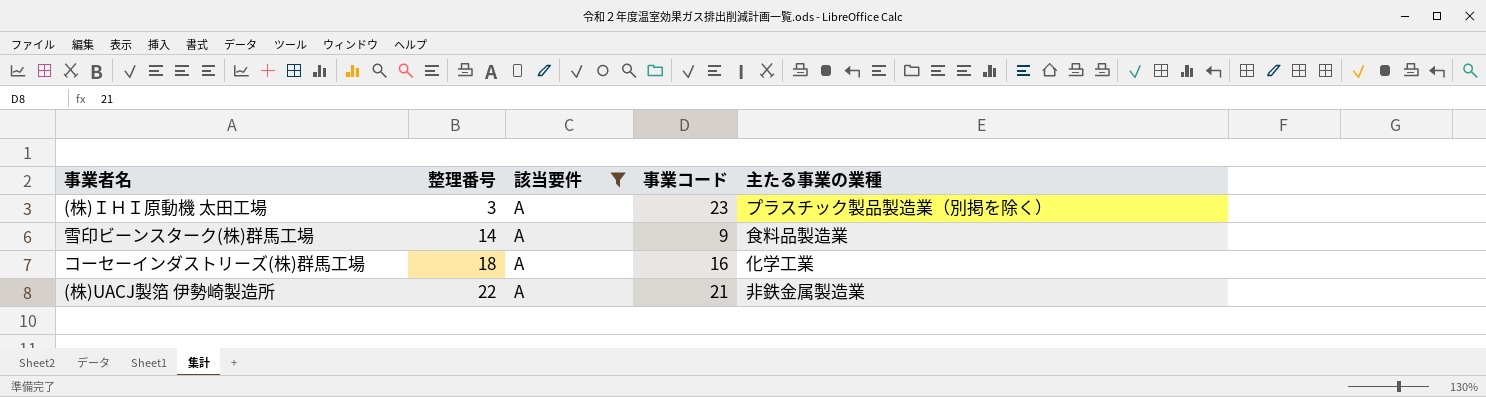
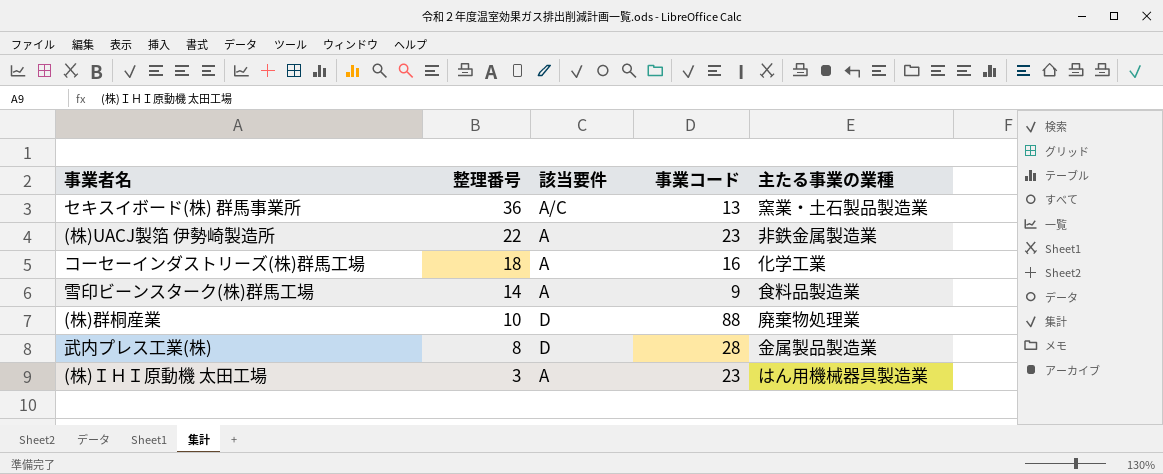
filter: 該当要件 = A -> none
row order: 整理番号 ascending -> 整理番号 descending
(株)UACJ製箔 伊勢崎製造所 | 事業コード: 21 -> 23
(株)ＩＨＩ原動機 太田工場 | 主たる事業の業種: プラスチック製品製造業（別掲を除く） -> はん用機械器具製造業

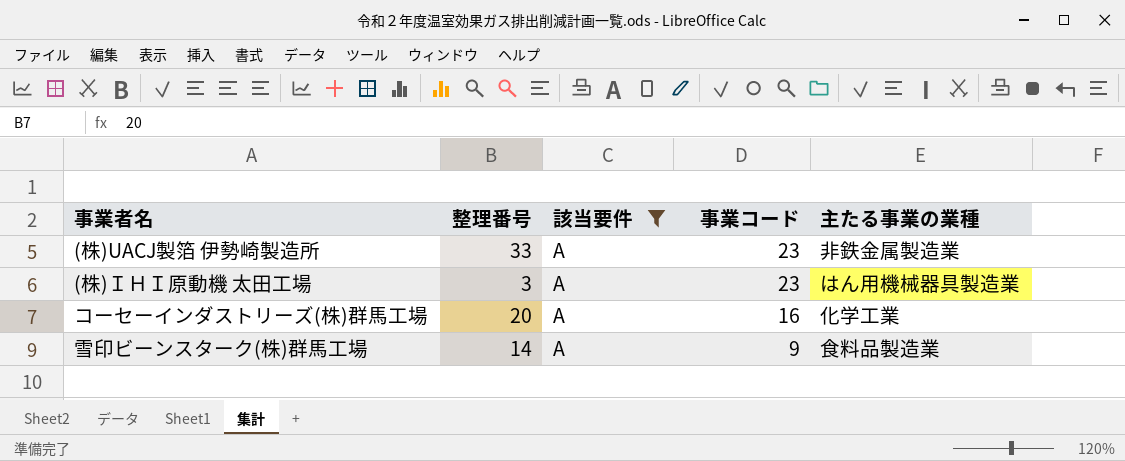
filter: none -> 該当要件 = A
row order: 整理番号 descending -> 事業コード descending
(株)UACJ製箔 伊勢崎製造所 | 整理番号: 22 -> 33
コーセーインダストリーズ(株)群馬工場 | 整理番号: 18 -> 20

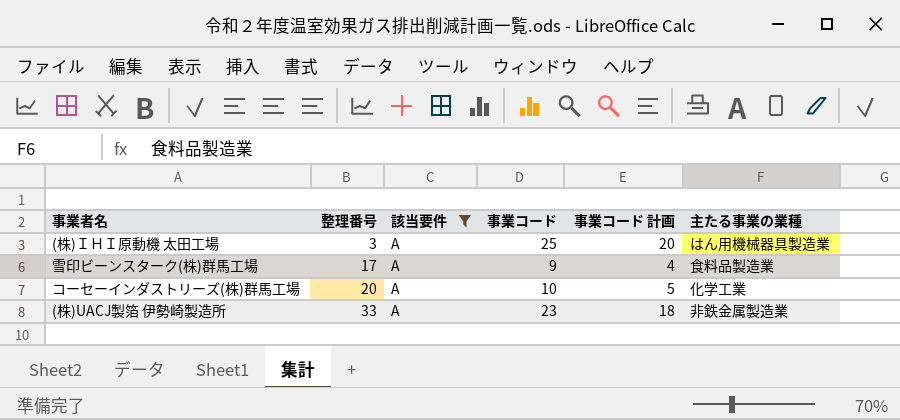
row order: 事業コード descending -> 整理番号 ascending
column 事業コード 計画 | formula: none -> [事業コード] - 5
(株)ＩＨＩ原動機 太田工場 | 事業コード: 23 -> 25
雪印ビーンスターク(株)群馬工場 | 整理番号: 14 -> 17
コーセーインダストリーズ(株)群馬工場 | 事業コード: 16 -> 10

